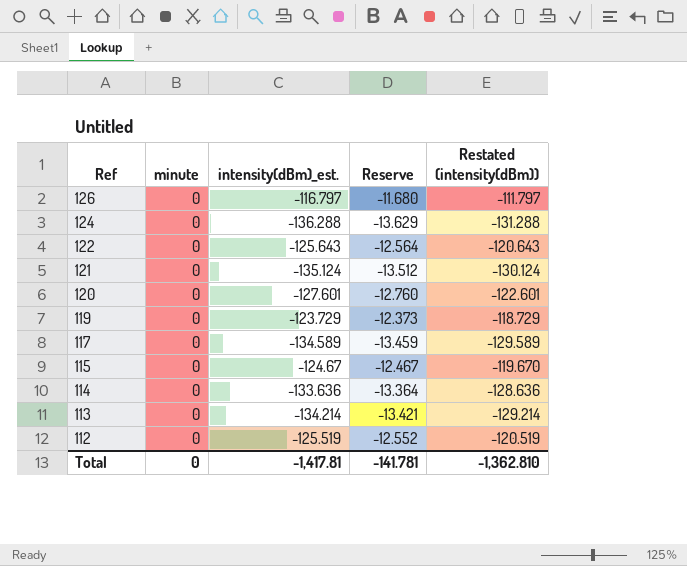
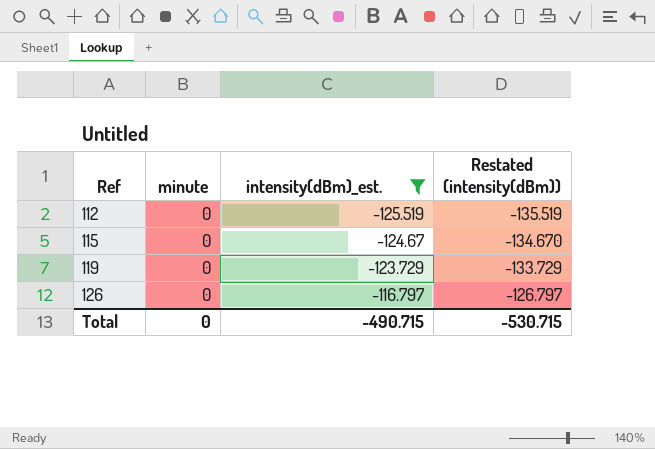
filter: none -> intensity(dBm)_est. >= -125.519
row order: Ref descending -> Ref ascending
column Reserve | formula: [intensity(dBm)_est.] * 0.1 -> none
column Restated (intensity(dBm)) | formula: [intensity(dBm)_est.] + 5 -> [intensity(dBm)_est.] - 10
Total | intensity(dBm)_est.: -1,417.81 -> -490.715
Total | Restated (intensity(dBm)): -1,362.810 -> -530.715

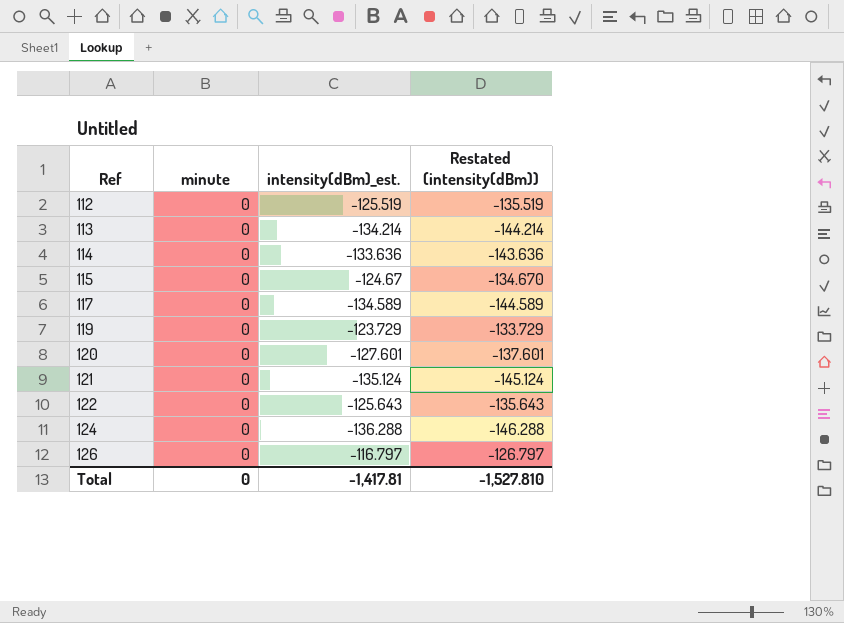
filter: intensity(dBm)_est. >= -125.519 -> none
Total | intensity(dBm)_est.: -490.715 -> -1,417.81
Total | Restated (intensity(dBm)): -530.715 -> -1,527.810

